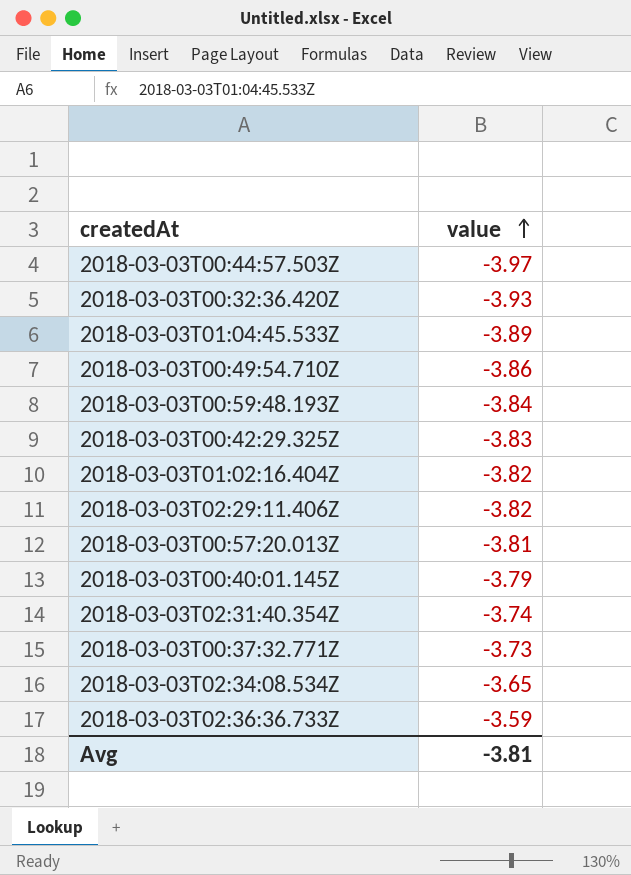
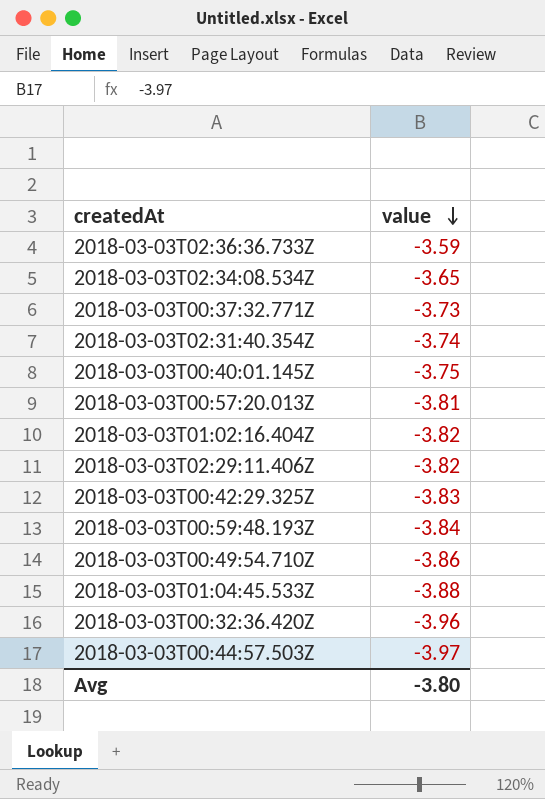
row order: value ascending -> value descending
2018-03-03T00:40:01.145Z | value: -3.79 -> -3.75
2018-03-03T01:04:45.533Z | value: -3.89 -> -3.88
2018-03-03T00:32:36.420Z | value: -3.93 -> -3.96
Avg | value: -3.81 -> -3.80

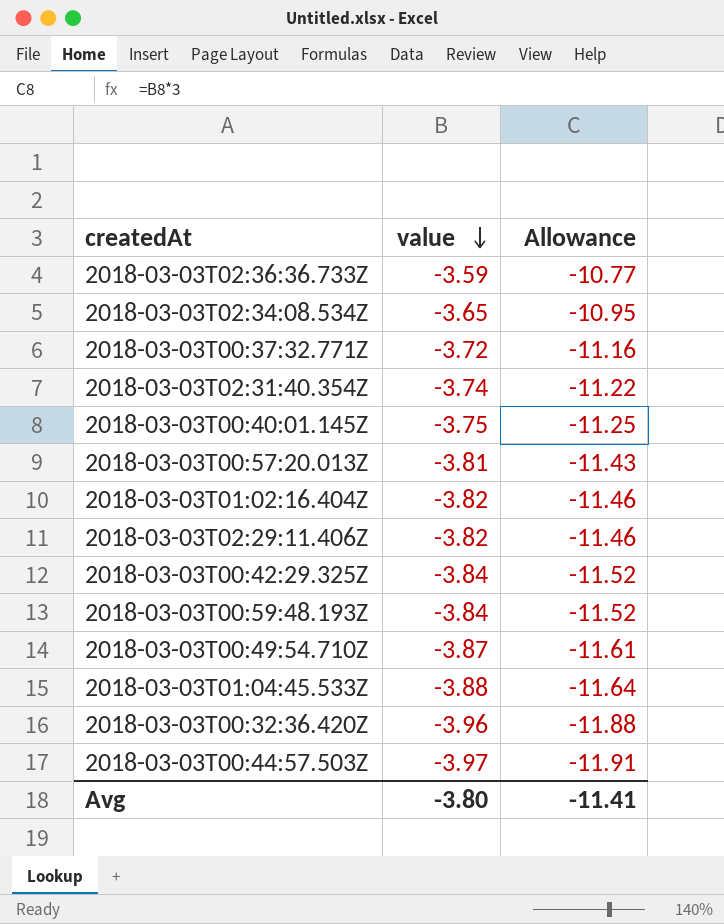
column Allowance | formula: none -> [value] * 3
2018-03-03T00:37:32.771Z | value: -3.73 -> -3.72
2018-03-03T00:42:29.325Z | value: -3.83 -> -3.84
2018-03-03T00:49:54.710Z | value: -3.86 -> -3.87

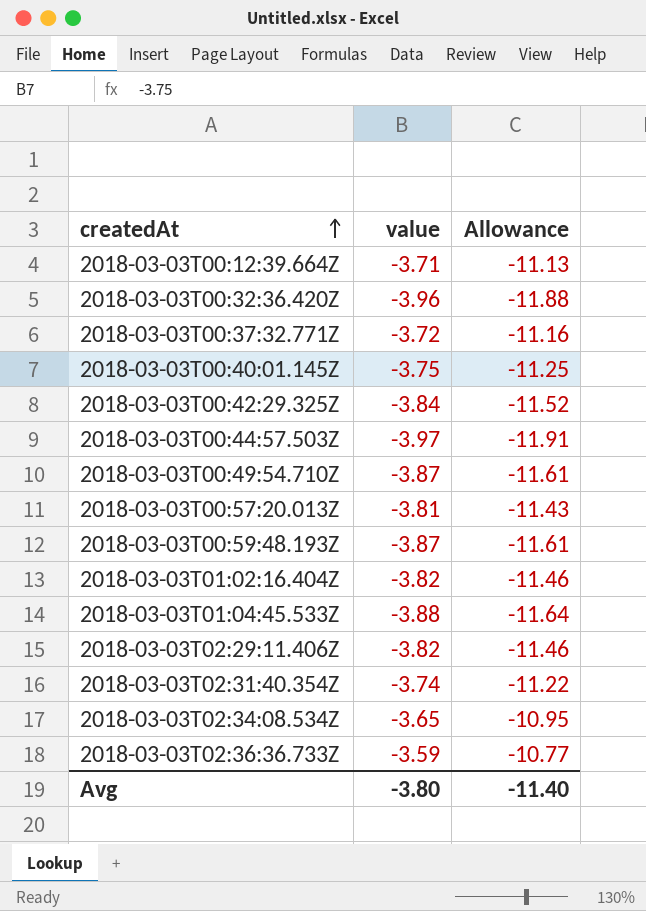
row order: value descending -> createdAt ascending
row 2018-03-03T00:12:39.664Z: none -> -3.71 | -11.13
2018-03-03T00:59:48.193Z | value: -3.84 -> -3.87
2018-03-03T00:59:48.193Z | Allowance: -11.52 -> -11.61
Avg | Allowance: -11.41 -> -11.40

